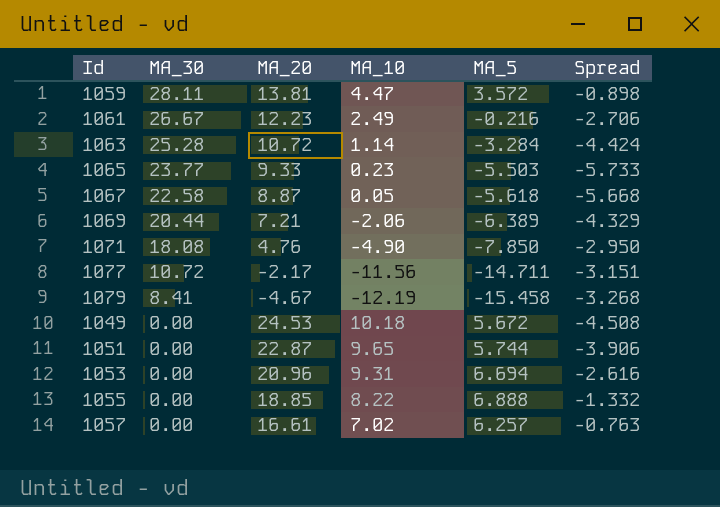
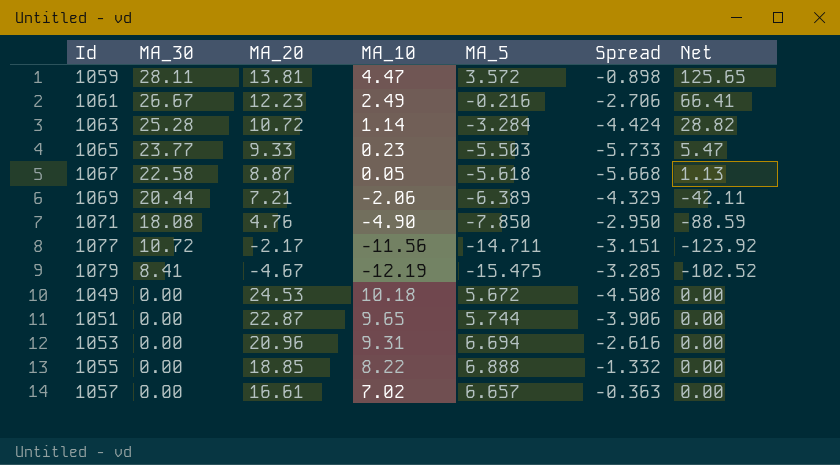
column Net | formula: none -> [MA_30] * [MA_10]
1079 | MA_5: -15.458 -> -15.475
1079 | Spread: -3.268 -> -3.285
1057 | MA_5: 6.257 -> 6.657
1057 | Spread: -0.763 -> -0.363

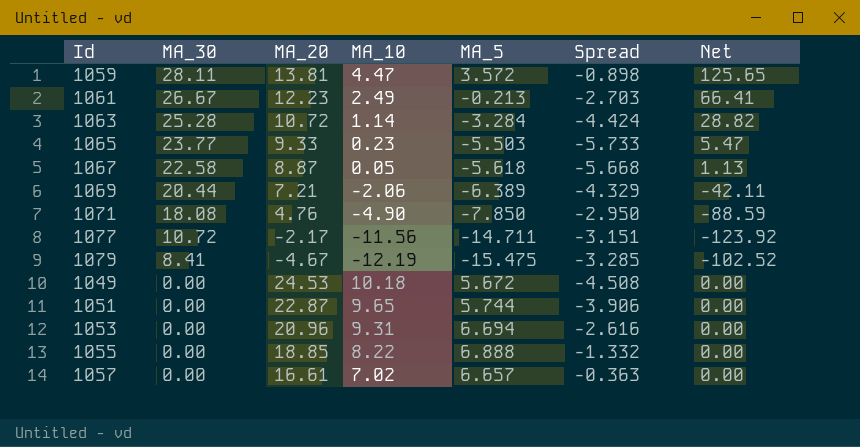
1061 | MA_5: -0.216 -> -0.213
1061 | Spread: -2.706 -> -2.703

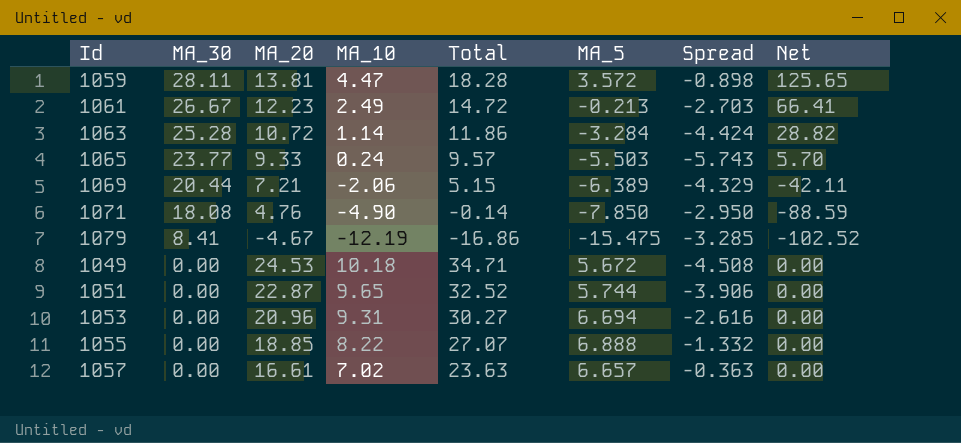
column Total | formula: none -> [MA_20] + [MA_10]
row 1067: 22.58 | 8.87 | 0.05 | -5.618 | -5.668 | 1.13 -> none
row 1077: 10.72 | -2.17 | -11.56 | -14.711 | -3.151 | -123.92 -> none
1065 | MA_10: 0.23 -> 0.24
1065 | Spread: -5.733 -> -5.743
1065 | Net: 5.47 -> 5.70

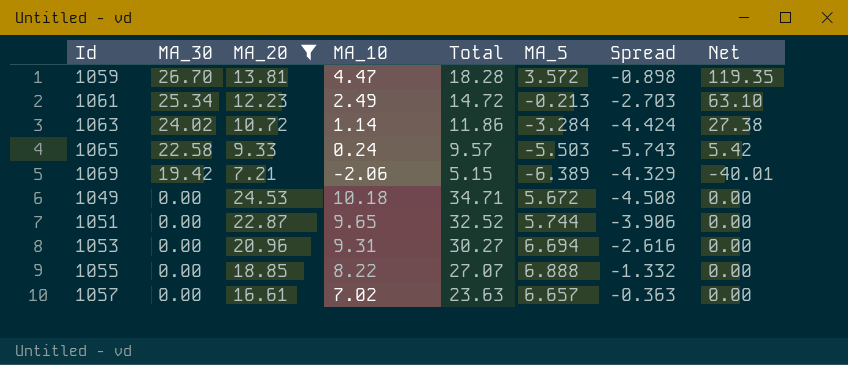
filter: none -> MA_20 >= 7.21
1059 | MA_30: 28.11 -> 26.70
1059 | Net: 125.65 -> 119.35
1061 | MA_30: 26.67 -> 25.34
1061 | Net: 66.41 -> 63.10
1063 | MA_30: 25.28 -> 24.02
1063 | Net: 28.82 -> 27.38
1065 | MA_30: 23.77 -> 22.58
1065 | Net: 5.70 -> 5.42
1069 | MA_30: 20.44 -> 19.42
1069 | Net: -42.11 -> -40.01

